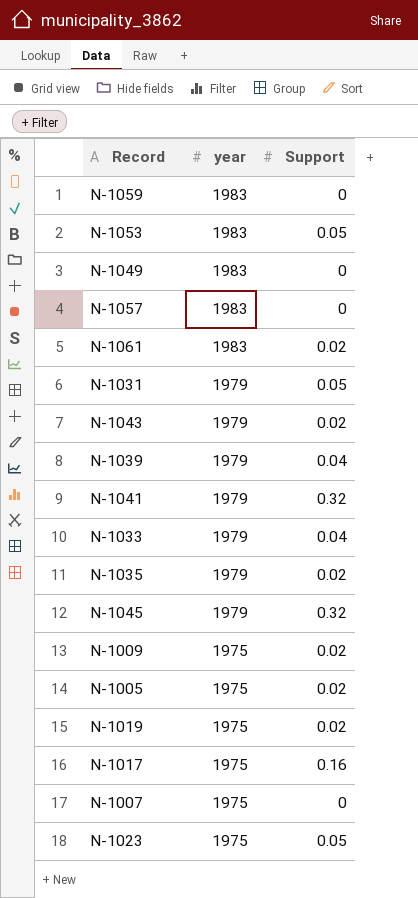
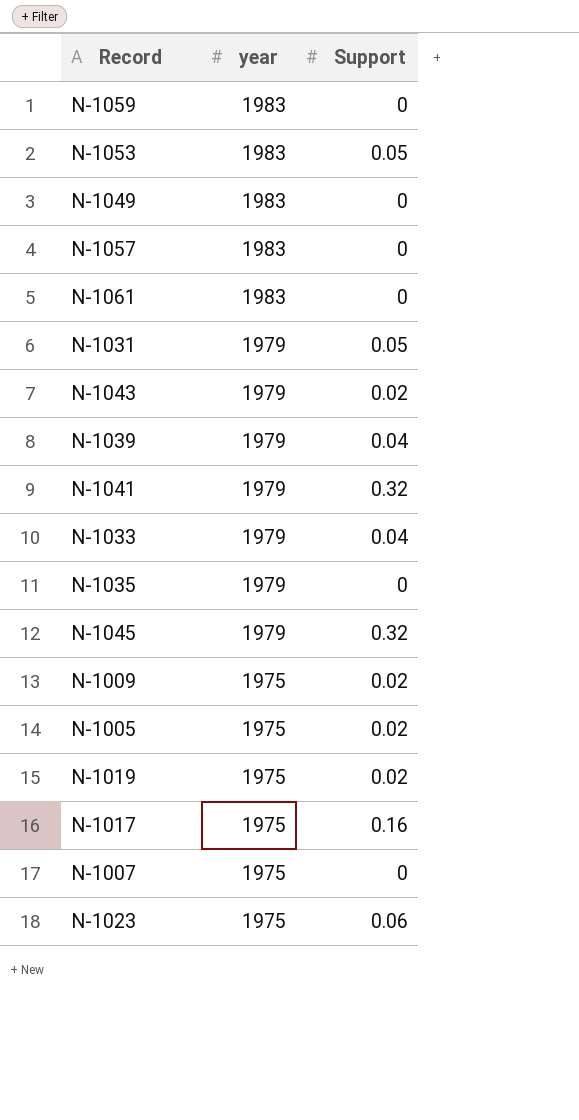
N-1061 | Support: 0.02 -> 0
N-1035 | Support: 0.02 -> 0
N-1023 | Support: 0.05 -> 0.06

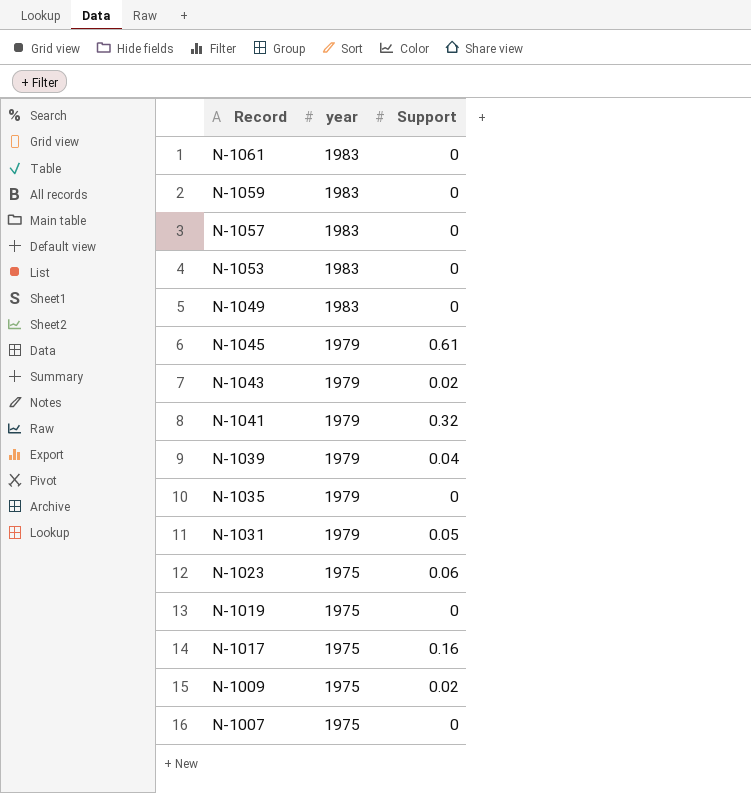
row order: year descending -> Record descending
row N-1033: 1979 | 0.04 -> none
row N-1005: 1975 | 0.02 -> none
N-1053 | Support: 0.05 -> 0
N-1045 | Support: 0.32 -> 0.61
N-1019 | Support: 0.02 -> 0

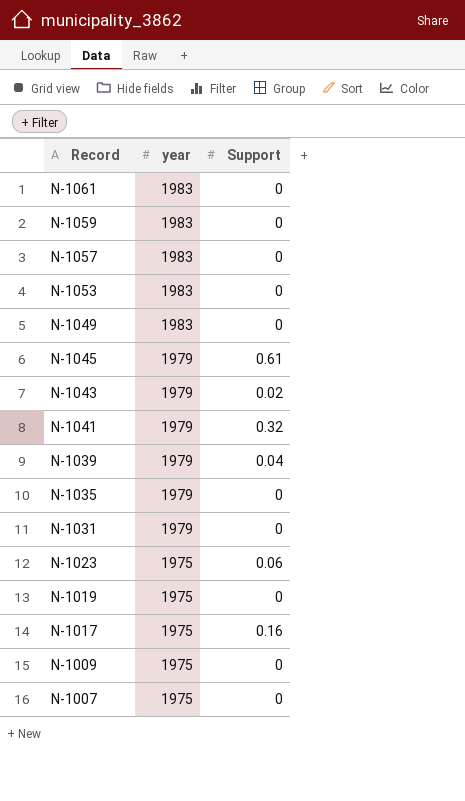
N-1031 | Support: 0.05 -> 0
N-1009 | Support: 0.02 -> 0

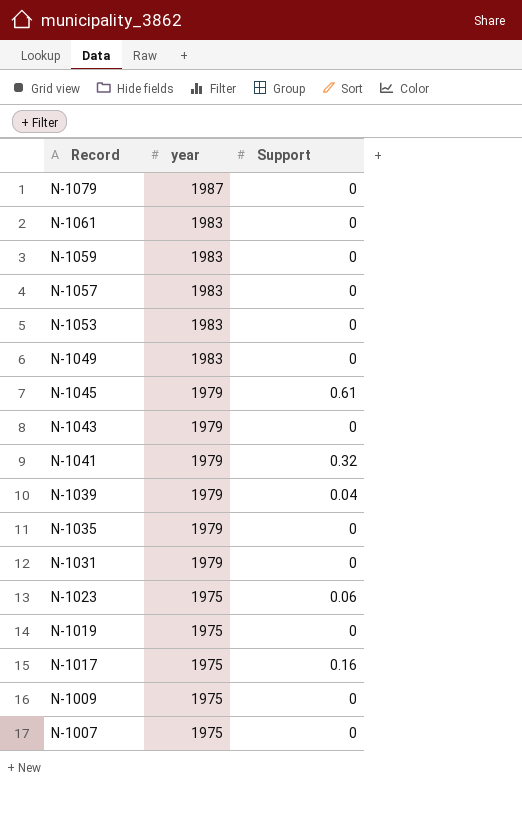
row N-1079: none -> 1987 | 0
N-1043 | Support: 0.02 -> 0

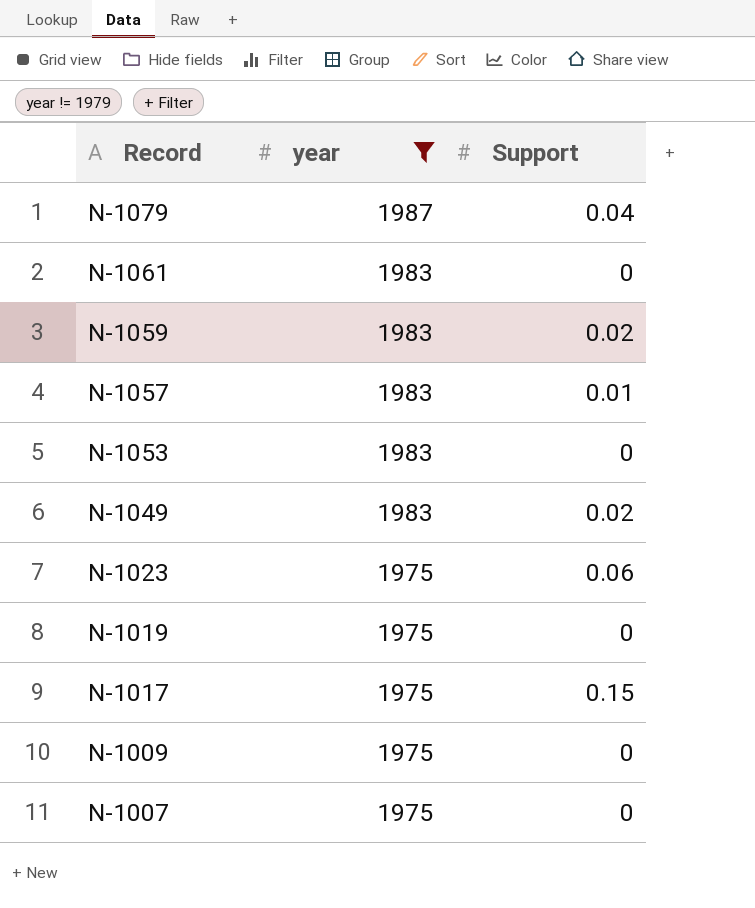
filter: none -> year != 1979
N-1079 | Support: 0 -> 0.04
N-1059 | Support: 0 -> 0.02
N-1057 | Support: 0 -> 0.01
N-1049 | Support: 0 -> 0.02
N-1017 | Support: 0.16 -> 0.15

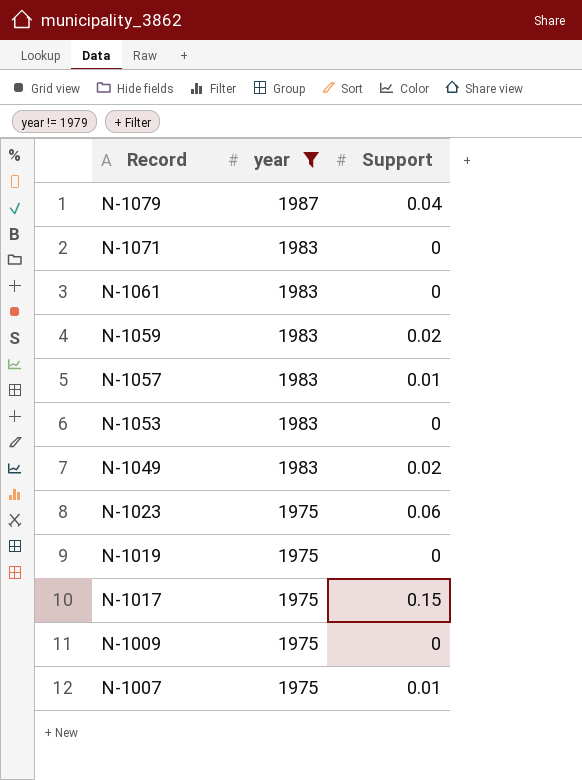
row N-1071: none -> 1983 | 0
N-1007 | Support: 0 -> 0.01

